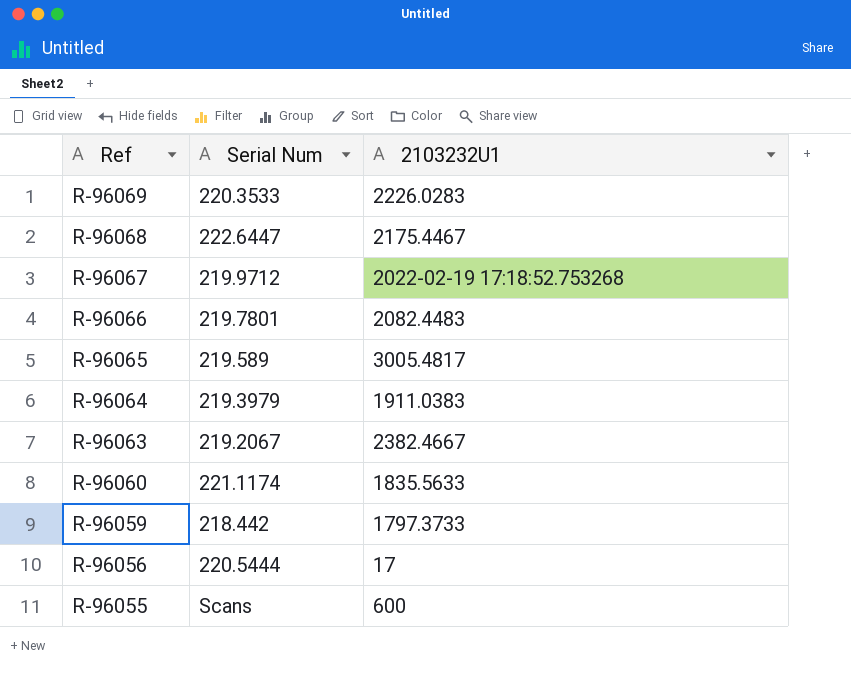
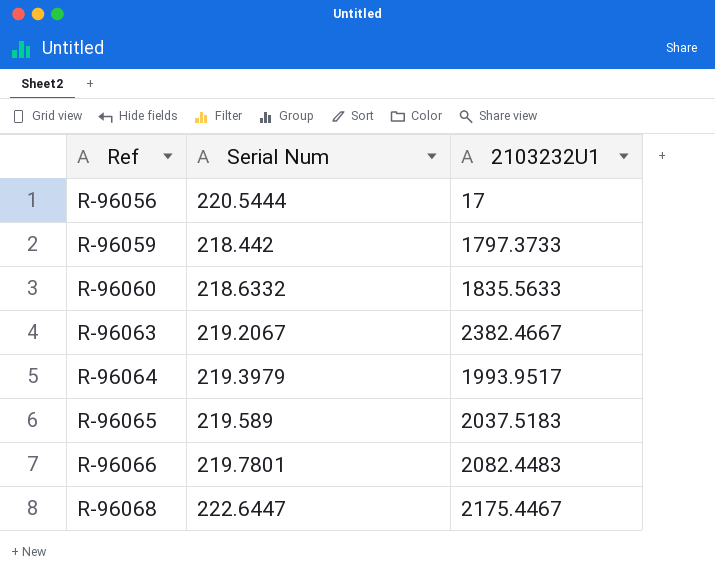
row order: Ref descending -> Ref ascending
row R-96069: 220.3533 | 2226.0283 -> none
row R-96067: 219.9712 | 2022-02-19 17:18:52.753268 -> none
row R-96055: Scans | 600 -> none
R-96060 | Serial Num: 221.1174 -> 218.6332
R-96064 | 2103232U1: 1911.0383 -> 1993.9517
R-96065 | 2103232U1: 3005.4817 -> 2037.5183

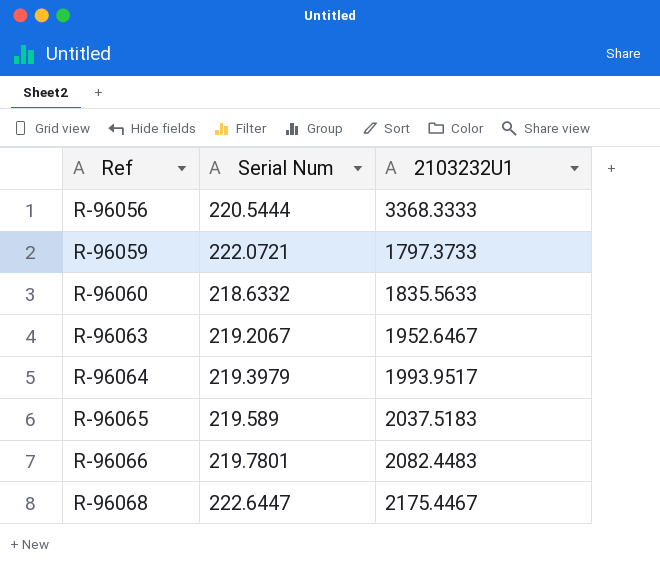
R-96056 | 2103232U1: 17 -> 3368.3333
R-96059 | Serial Num: 218.442 -> 222.0721
R-96063 | 2103232U1: 2382.4667 -> 1952.6467

